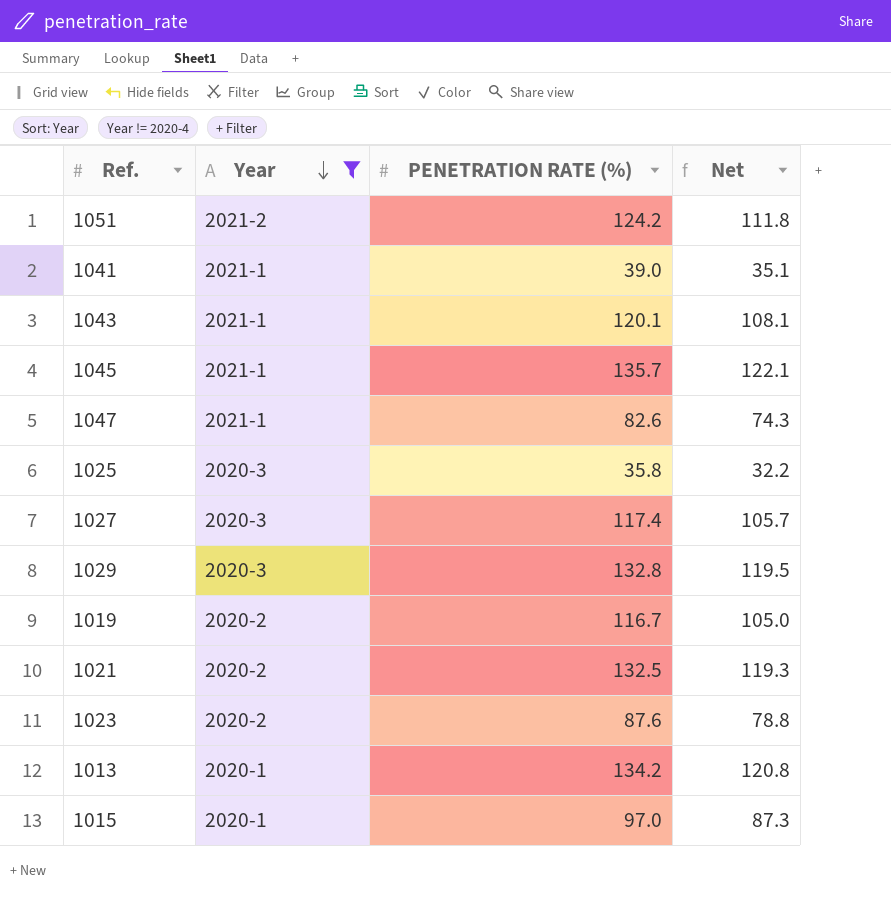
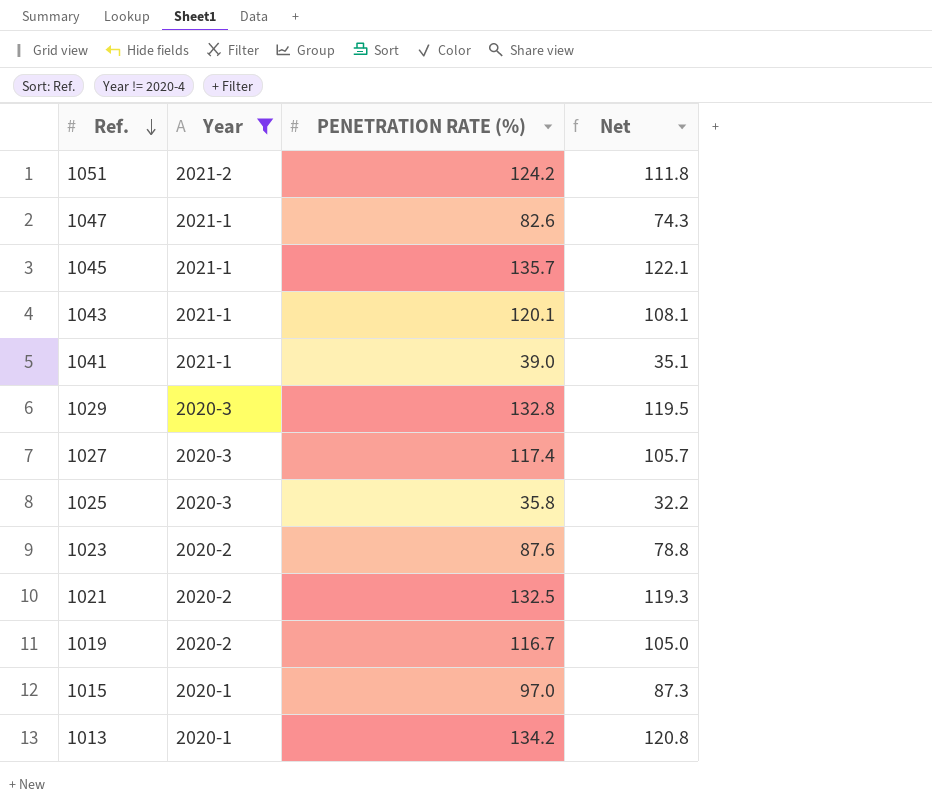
row order: Year descending -> Ref. descending

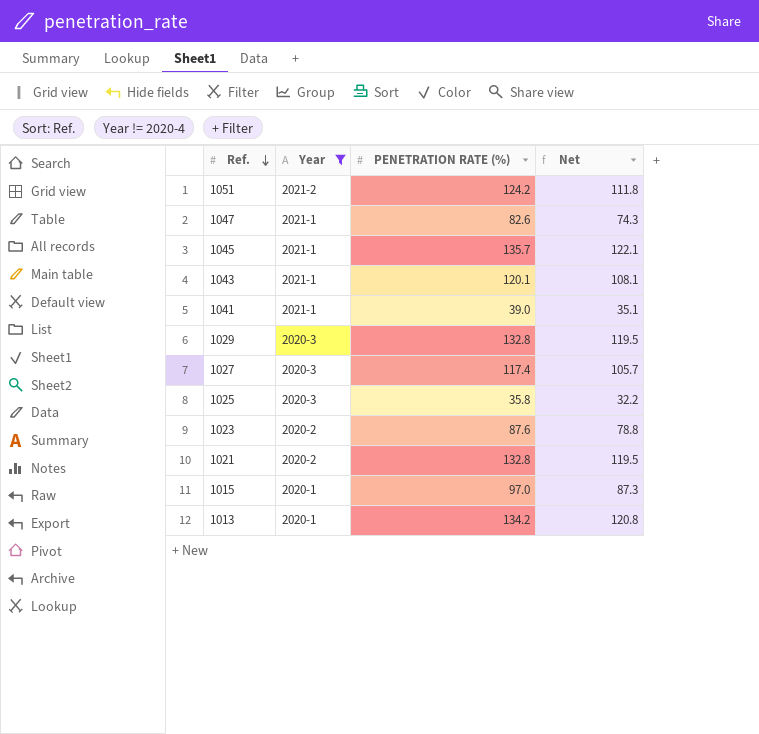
row 1019: 2020-2 | 116.7 | 105.0 -> none
1021 | PENETRATION RATE (%): 132.5 -> 132.8
1021 | Net: 119.3 -> 119.5

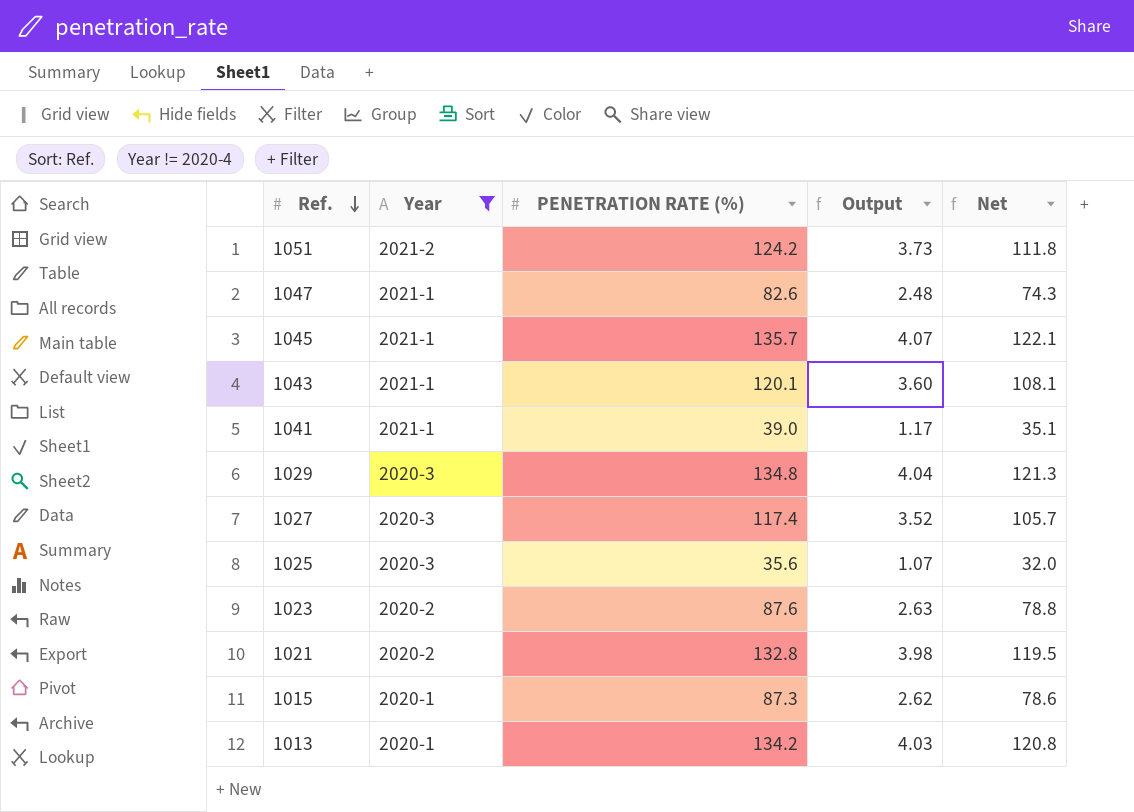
column Output | formula: none -> [PENETRATION RATE (%)] * 0.03
1029 | PENETRATION RATE (%): 132.8 -> 134.8
1029 | Net: 119.5 -> 121.3
1025 | PENETRATION RATE (%): 35.8 -> 35.6
1025 | Net: 32.2 -> 32.0
1015 | PENETRATION RATE (%): 97.0 -> 87.3
1015 | Net: 87.3 -> 78.6

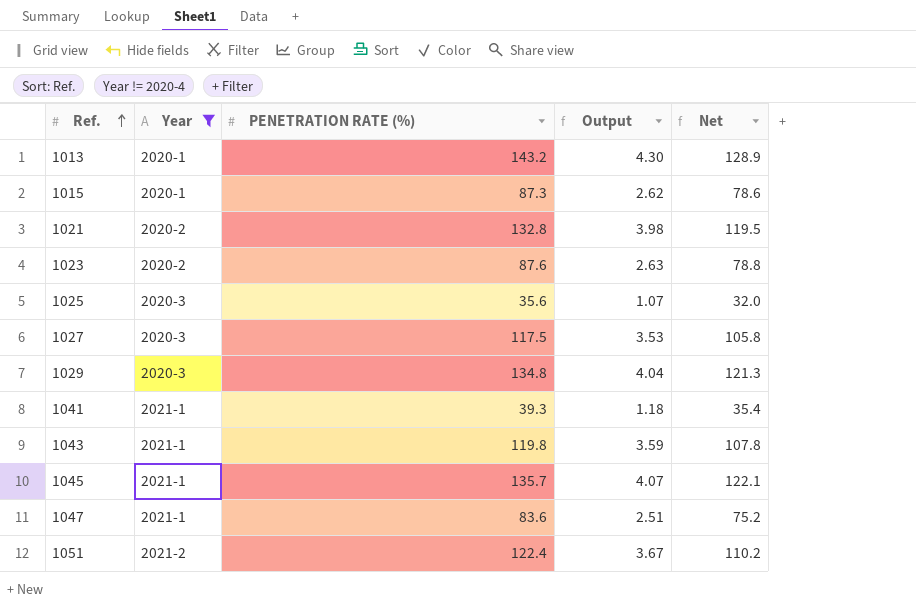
row order: Ref. descending -> Ref. ascending
1013 | PENETRATION RATE (%): 134.2 -> 143.2
1013 | Output: 4.03 -> 4.30
1013 | Net: 120.8 -> 128.9
1027 | PENETRATION RATE (%): 117.4 -> 117.5
1027 | Output: 3.52 -> 3.53
1027 | Net: 105.7 -> 105.8
1041 | PENETRATION RATE (%): 39.0 -> 39.3
1041 | Output: 1.17 -> 1.18
1041 | Net: 35.1 -> 35.4
1043 | PENETRATION RATE (%): 120.1 -> 119.8
1043 | Output: 3.60 -> 3.59
1043 | Net: 108.1 -> 107.8
1047 | PENETRATION RATE (%): 82.6 -> 83.6
1047 | Output: 2.48 -> 2.51
1047 | Net: 74.3 -> 75.2
1051 | PENETRATION RATE (%): 124.2 -> 122.4
1051 | Output: 3.73 -> 3.67
1051 | Net: 111.8 -> 110.2

